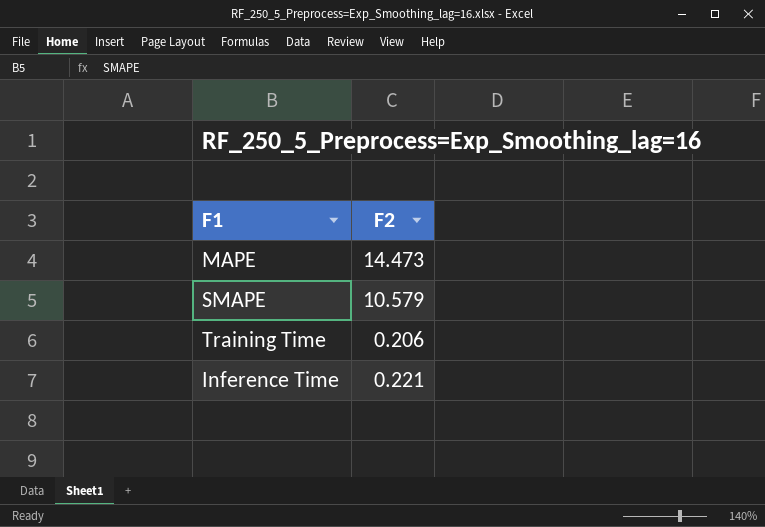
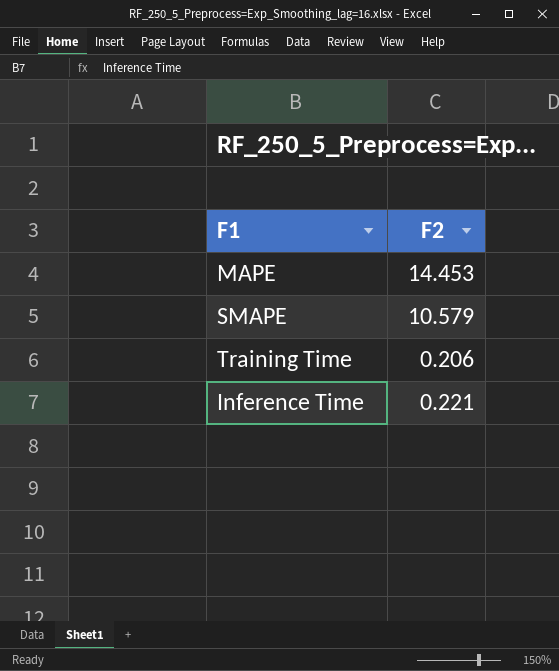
MAPE | F2: 14.473 -> 14.453

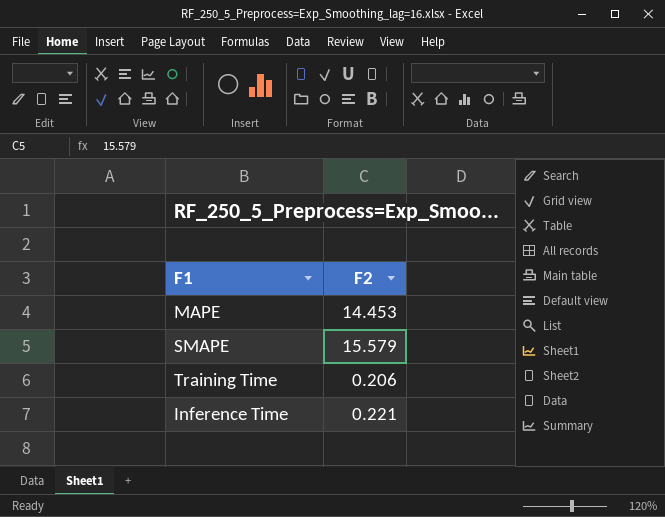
SMAPE | F2: 10.579 -> 15.579

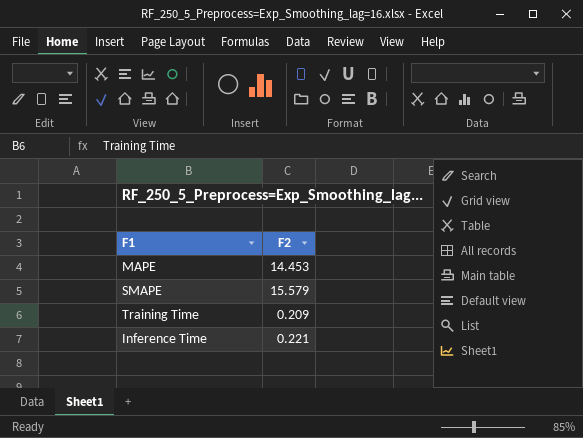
Training Time | F2: 0.206 -> 0.209

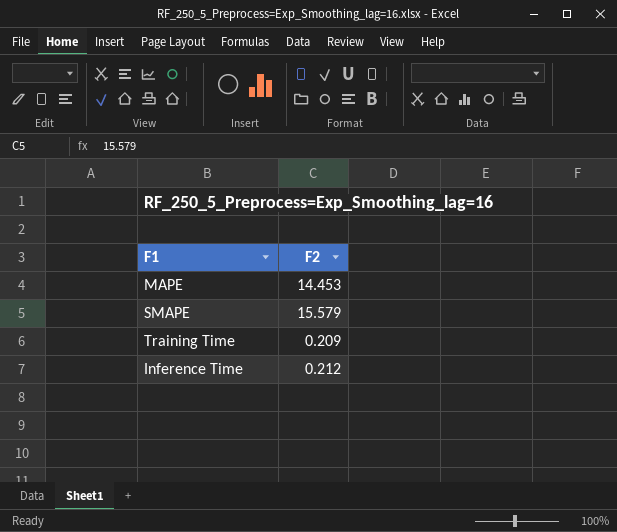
Inference Time | F2: 0.221 -> 0.212

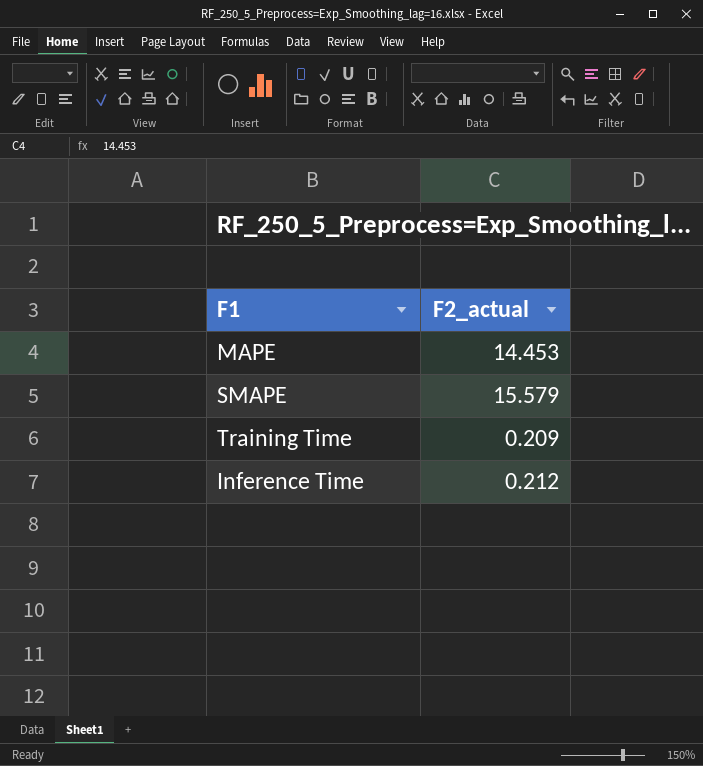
column name: F2 -> F2_actual

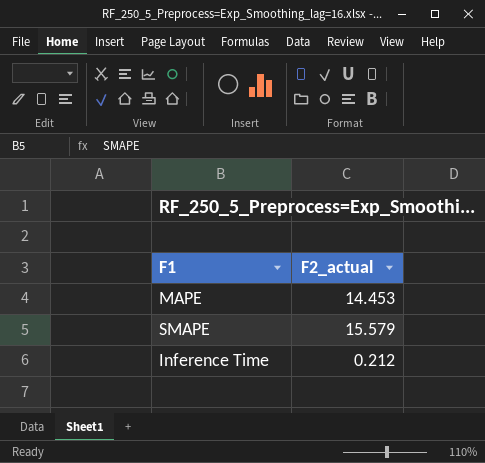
row Training Time: 0.209 -> none

